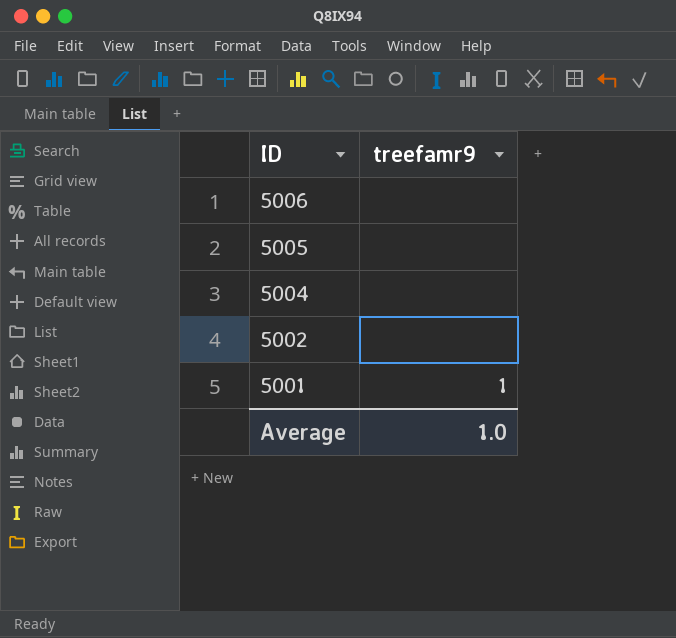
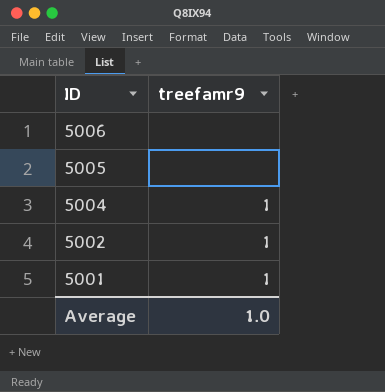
5004 | treefamr9: none -> 1
5002 | treefamr9: none -> 1

